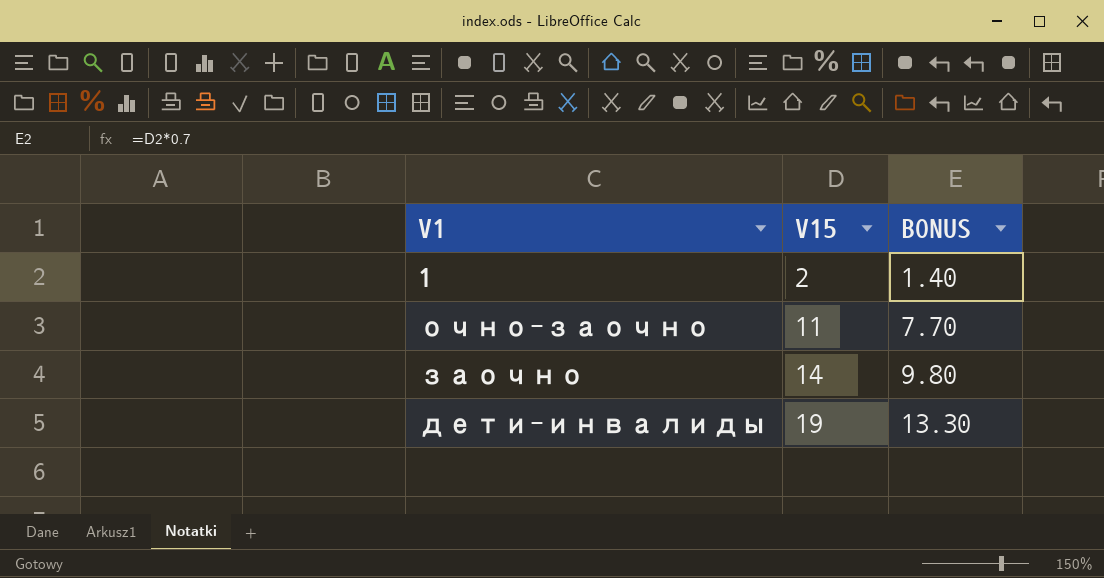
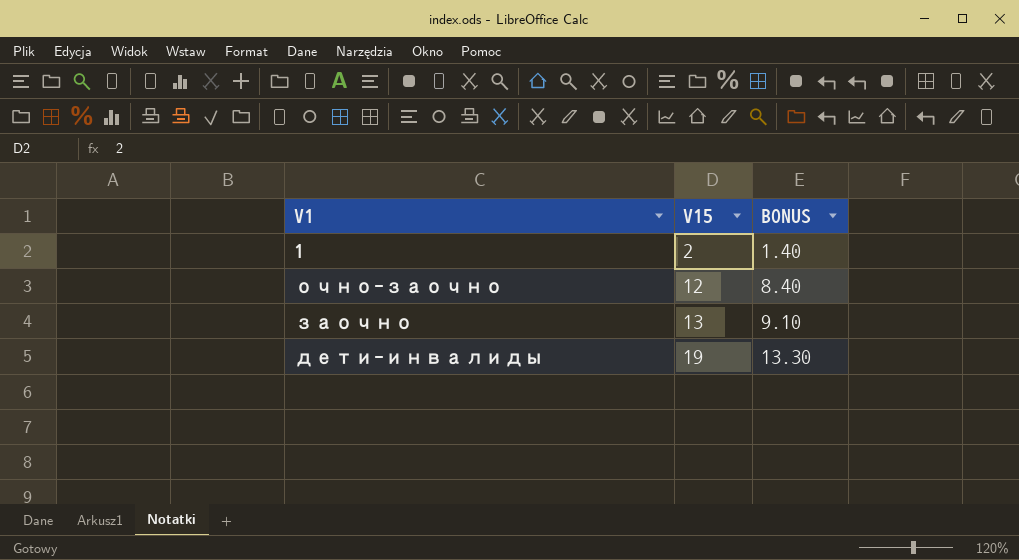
очно-заочно | V15: 11 -> 12
очно-заочно | BONUS: 7.70 -> 8.40
заочно | V15: 14 -> 13
заочно | BONUS: 9.80 -> 9.10

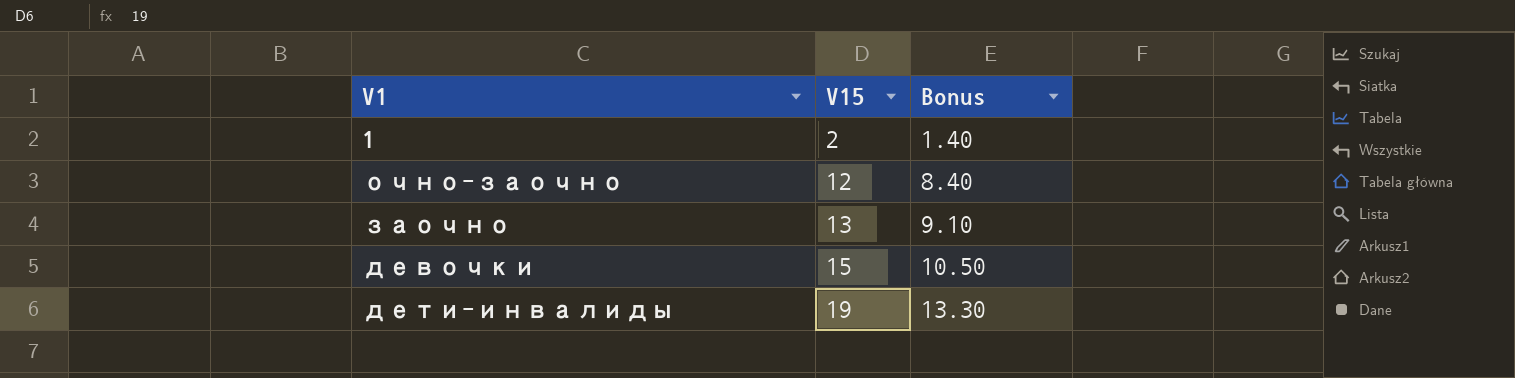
column name: BONUS -> Bonus
row девочки: none -> 15 | 10.50

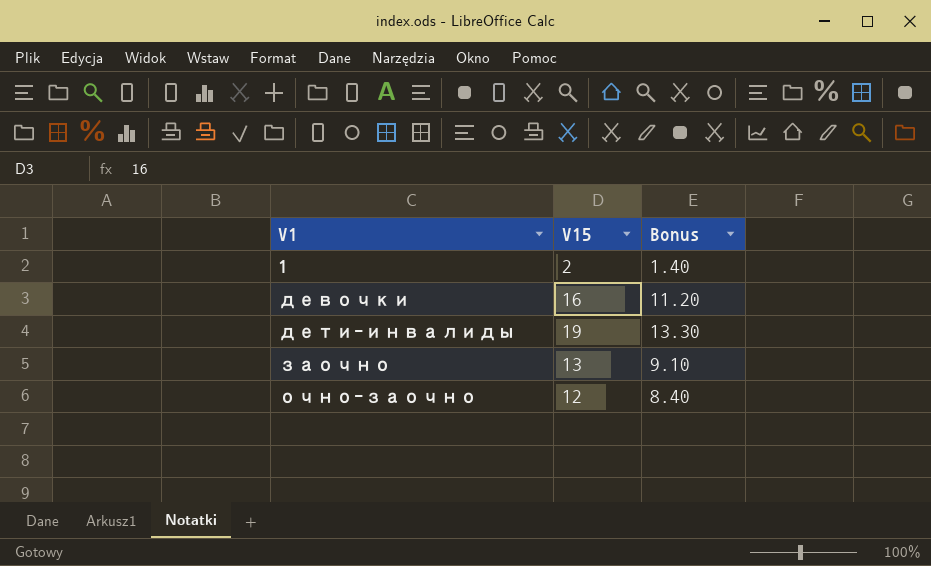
row order: V15 ascending -> V1 ascending
девочки | V15: 15 -> 16
девочки | Bonus: 10.50 -> 11.20

